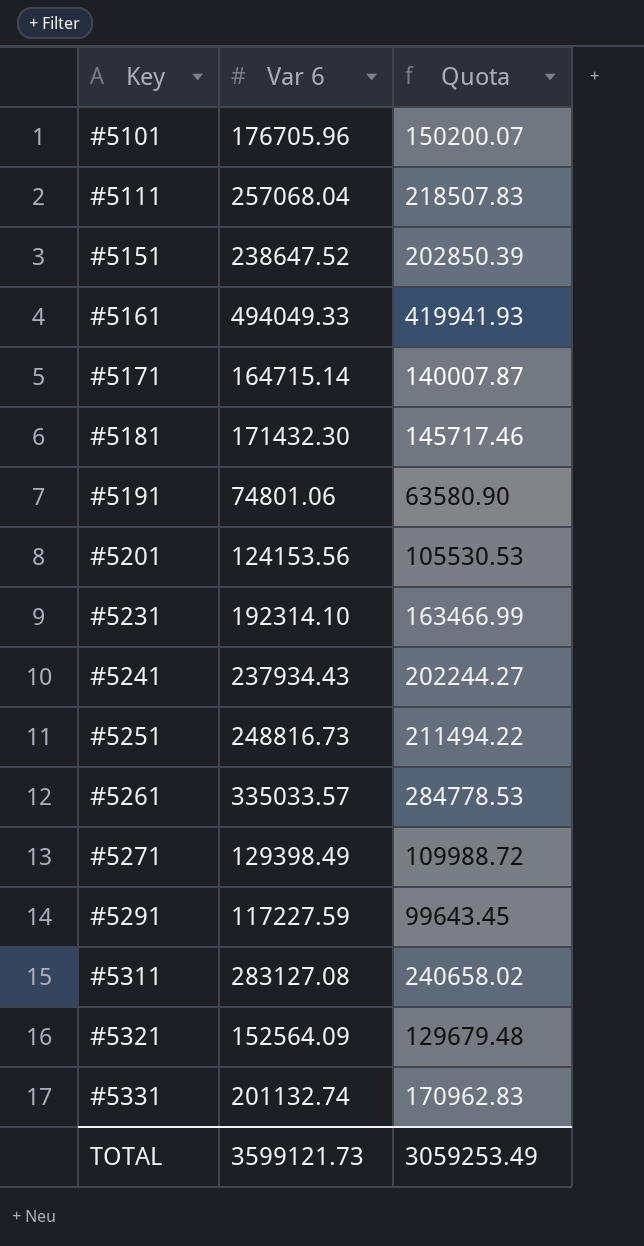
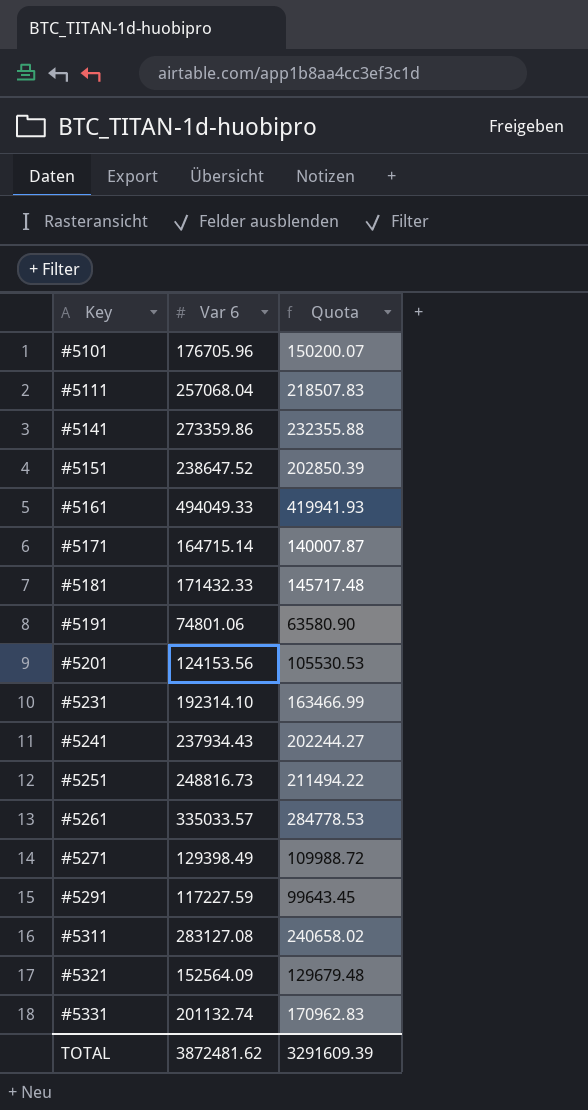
row #5141: none -> 273359.86 | 232355.88
#5181 | Var 6: 171432.30 -> 171432.33
#5181 | Quota: 145717.46 -> 145717.48
TOTAL | Var 6: 3599121.73 -> 3872481.62
TOTAL | Quota: 3059253.49 -> 3291609.39

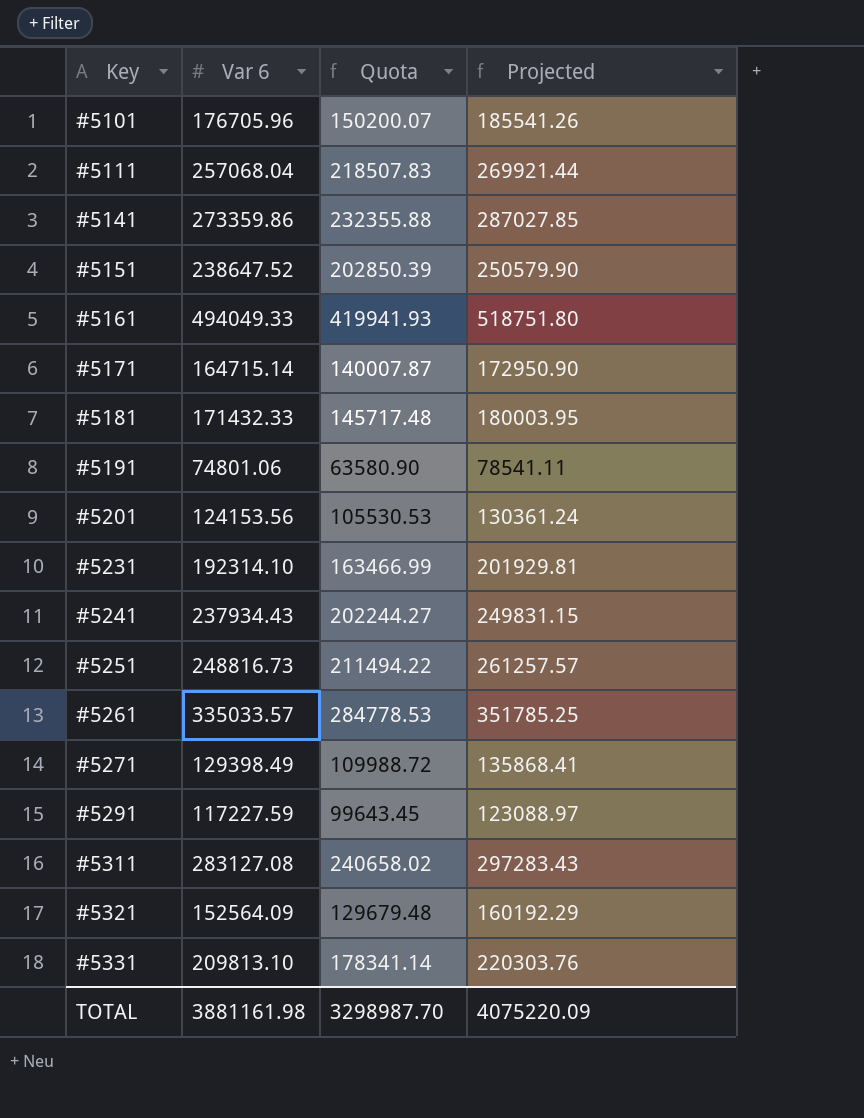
column Projected | formula: none -> [Var 6] * 1.05
#5331 | Var 6: 201132.74 -> 209813.10
#5331 | Quota: 170962.83 -> 178341.14
TOTAL | Var 6: 3872481.62 -> 3881161.98
TOTAL | Quota: 3291609.39 -> 3298987.70

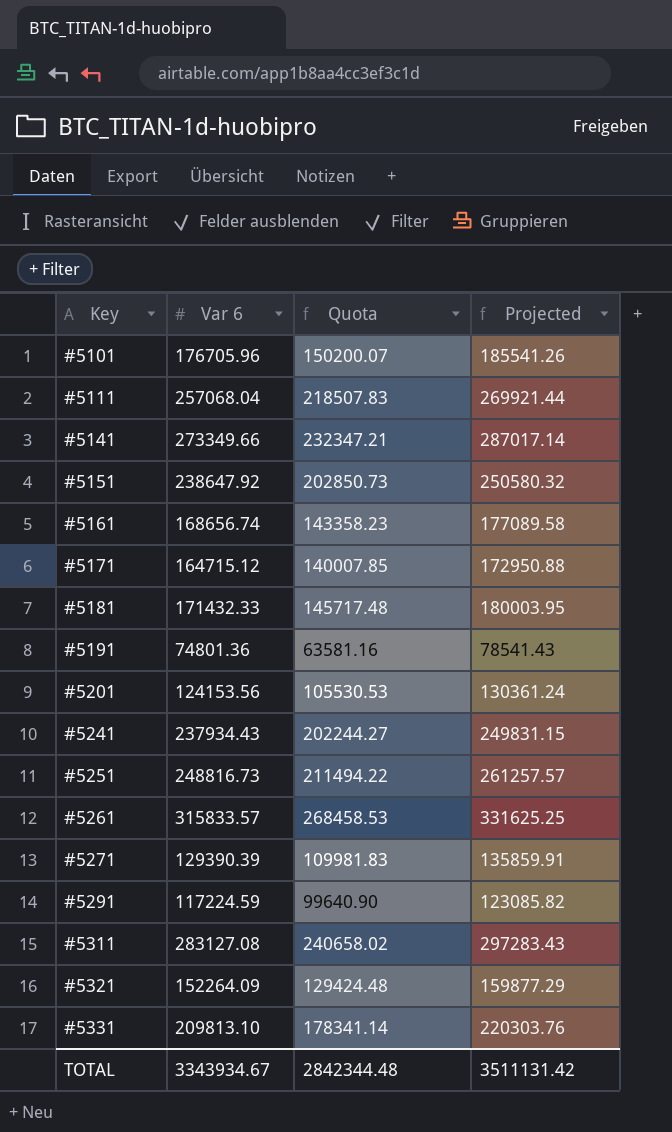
row #5231: 192314.10 | 163466.99 | 201929.81 -> none
#5141 | Var 6: 273359.86 -> 273349.66
#5141 | Quota: 232355.88 -> 232347.21
#5141 | Projected: 287027.85 -> 287017.14
#5151 | Var 6: 238647.52 -> 238647.92
#5151 | Quota: 202850.39 -> 202850.73
#5151 | Projected: 250579.90 -> 250580.32
#5161 | Var 6: 494049.33 -> 168656.74
#5161 | Quota: 419941.93 -> 143358.23
#5161 | Projected: 518751.80 -> 177089.58
#5171 | Var 6: 164715.14 -> 164715.12
#5171 | Quota: 140007.87 -> 140007.85
#5171 | Projected: 172950.90 -> 172950.88
#5191 | Var 6: 74801.06 -> 74801.36
#5191 | Quota: 63580.90 -> 63581.16
#5191 | Projected: 78541.11 -> 78541.43
#5261 | Var 6: 335033.57 -> 315833.57
#5261 | Quota: 284778.53 -> 268458.53
#5261 | Projected: 351785.25 -> 331625.25
#5271 | Var 6: 129398.49 -> 129390.39
#5271 | Quota: 109988.72 -> 109981.83
#5271 | Projected: 135868.41 -> 135859.91
#5291 | Var 6: 117227.59 -> 117224.59
#5291 | Quota: 99643.45 -> 99640.90
#5291 | Projected: 123088.97 -> 123085.82
#5321 | Var 6: 152564.09 -> 152264.09
#5321 | Quota: 129679.48 -> 129424.48
#5321 | Projected: 160192.29 -> 159877.29
TOTAL | Var 6: 3881161.98 -> 3343934.67
TOTAL | Quota: 3298987.70 -> 2842344.48
TOTAL | Projected: 4075220.09 -> 3511131.42

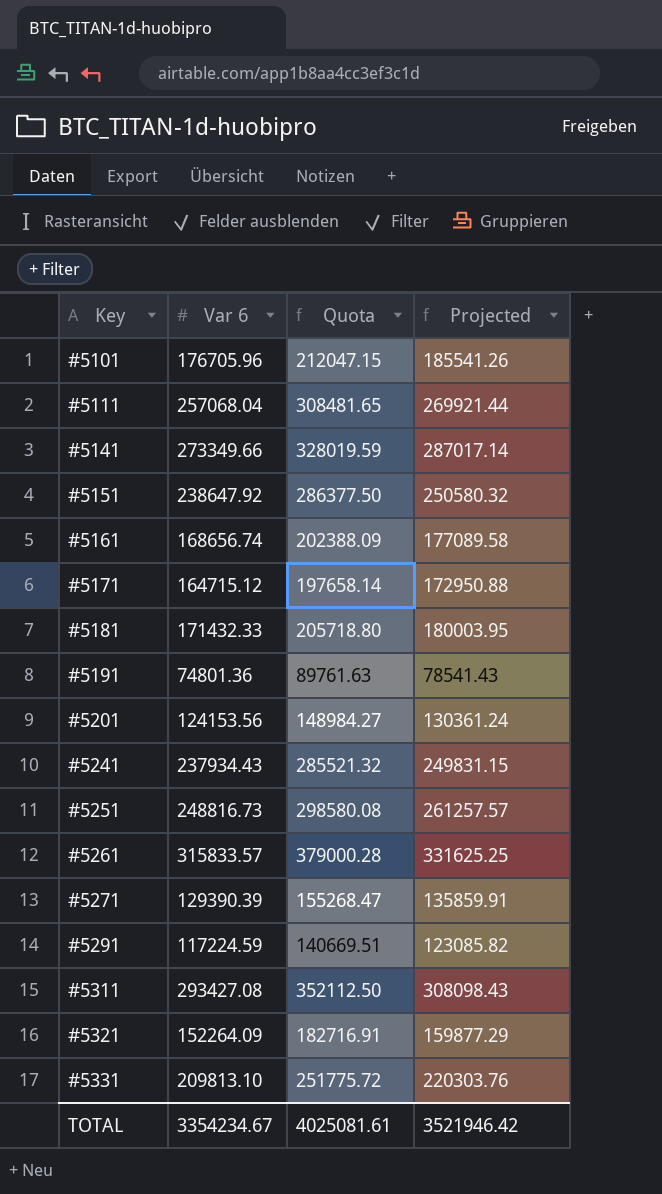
column Quota | formula: [Var 6] * 0.85 -> [Var 6] * 1.2
#5311 | Var 6: 283127.08 -> 293427.08
#5311 | Projected: 297283.43 -> 308098.43
TOTAL | Var 6: 3343934.67 -> 3354234.67
TOTAL | Quota: 2842344.48 -> 4025081.61
TOTAL | Projected: 3511131.42 -> 3521946.42

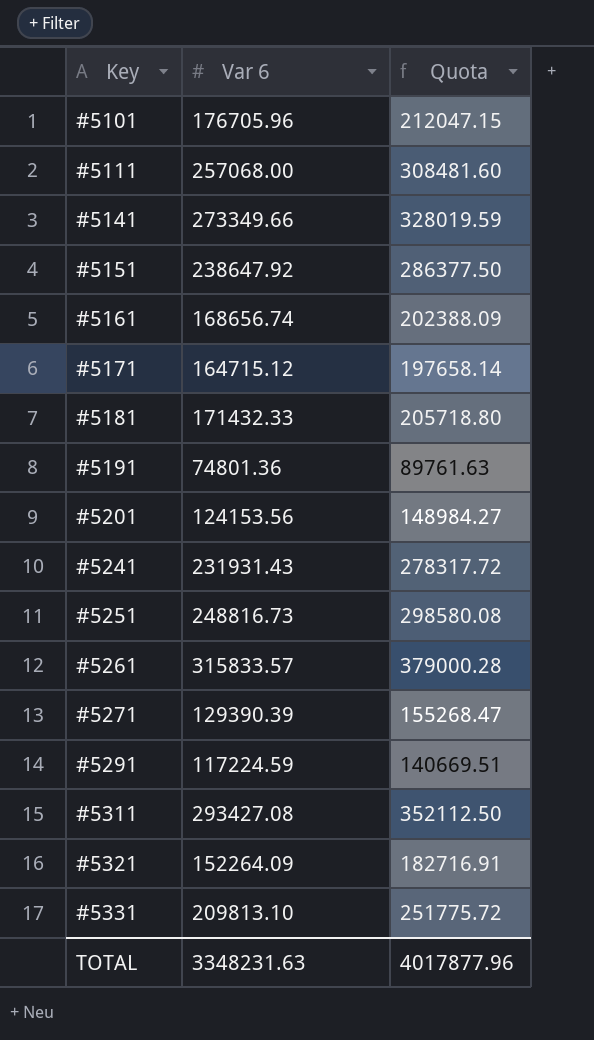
column Projected | formula: [Var 6] * 1.05 -> none
#5111 | Var 6: 257068.04 -> 257068.00
#5111 | Quota: 308481.65 -> 308481.60
#5241 | Var 6: 237934.43 -> 231931.43
#5241 | Quota: 285521.32 -> 278317.72
TOTAL | Var 6: 3354234.67 -> 3348231.63
TOTAL | Quota: 4025081.61 -> 4017877.96

